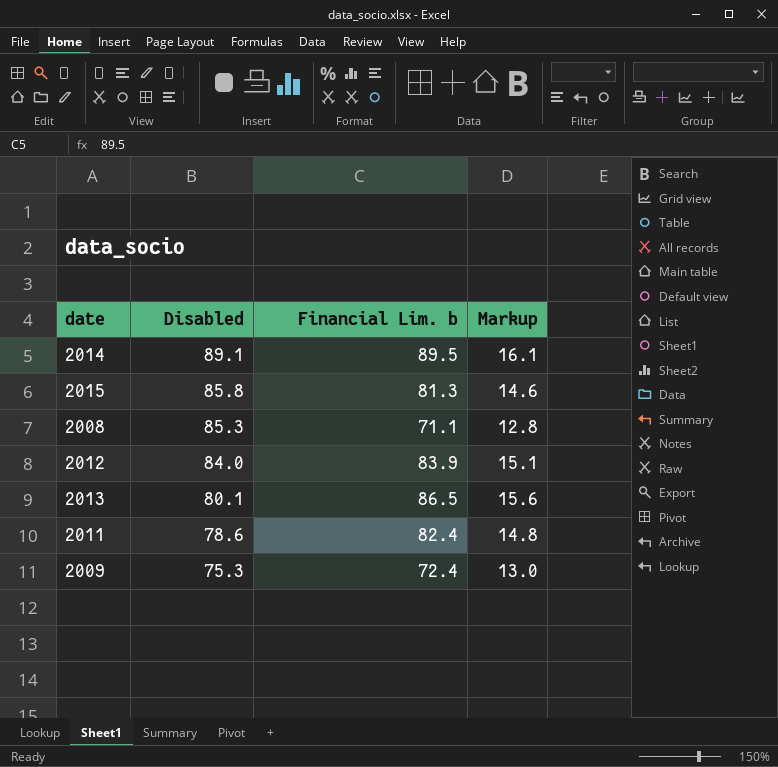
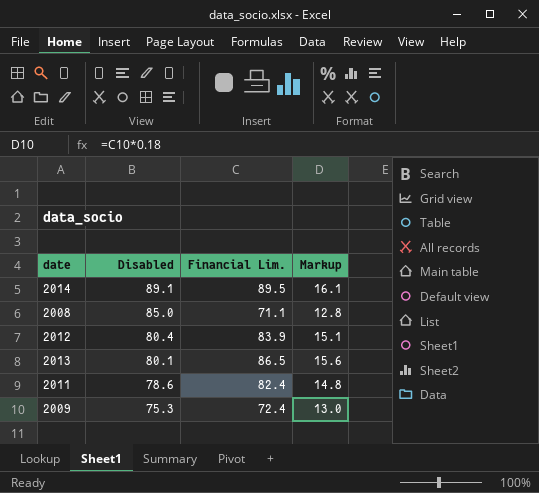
column name: Financial Lim. b -> Financial Lim.
row 2015: 85.8 | 81.3 | 14.6 -> none
2008 | Disabled: 85.3 -> 85.0
2012 | Disabled: 84.0 -> 80.4

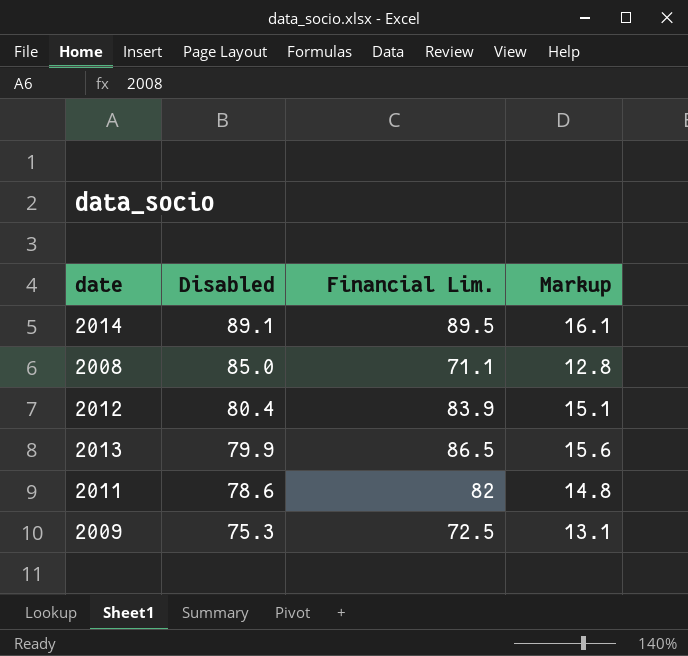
2013 | Disabled: 80.1 -> 79.9
2011 | Financial Lim.: 82.4 -> 82
2009 | Financial Lim.: 72.4 -> 72.5
2009 | Markup: 13.0 -> 13.1

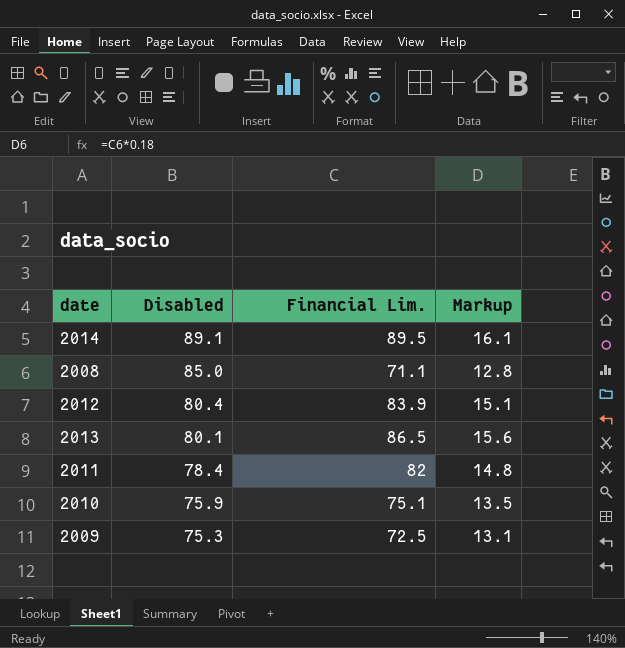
2013 | Disabled: 79.9 -> 80.1
2011 | Disabled: 78.6 -> 78.4
row 2010: none -> 75.9 | 75.1 | 13.5

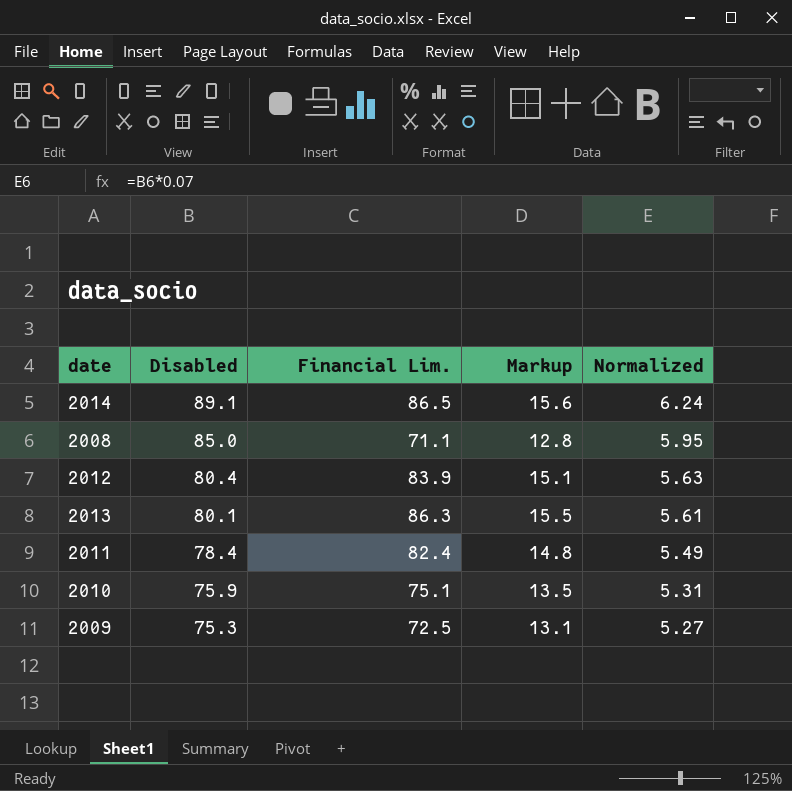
column Normalized | formula: none -> [Disabled] * 0.07
2014 | Financial Lim.: 89.5 -> 86.5
2014 | Markup: 16.1 -> 15.6
2013 | Financial Lim.: 86.5 -> 86.3
2013 | Markup: 15.6 -> 15.5
2011 | Financial Lim.: 82 -> 82.4

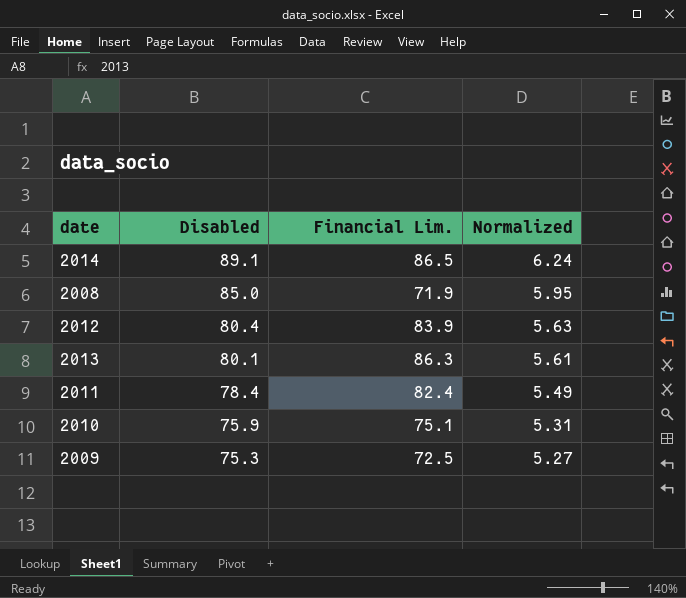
column Markup | formula: [Financial Lim.] * 0.18 -> none
2008 | Financial Lim.: 71.1 -> 71.9

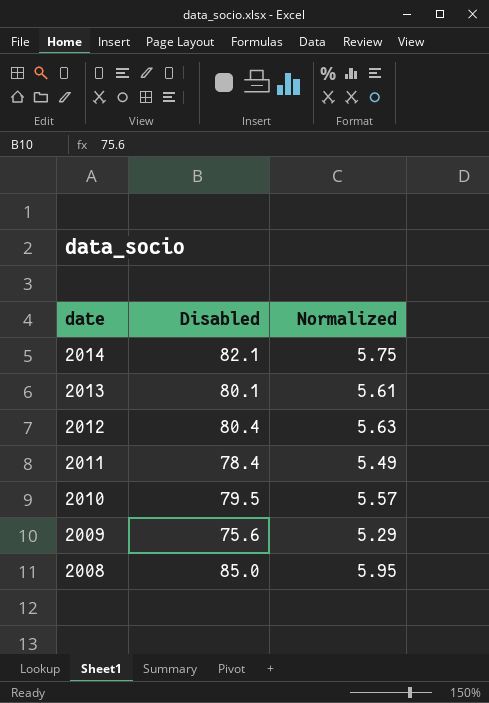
row order: Disabled descending -> date descending
column Financial Lim. | position: 3 -> none
2014 | Disabled: 89.1 -> 82.1
2014 | Normalized: 6.24 -> 5.75
2010 | Disabled: 75.9 -> 79.5
2010 | Normalized: 5.31 -> 5.57
2009 | Disabled: 75.3 -> 75.6
2009 | Normalized: 5.27 -> 5.29

